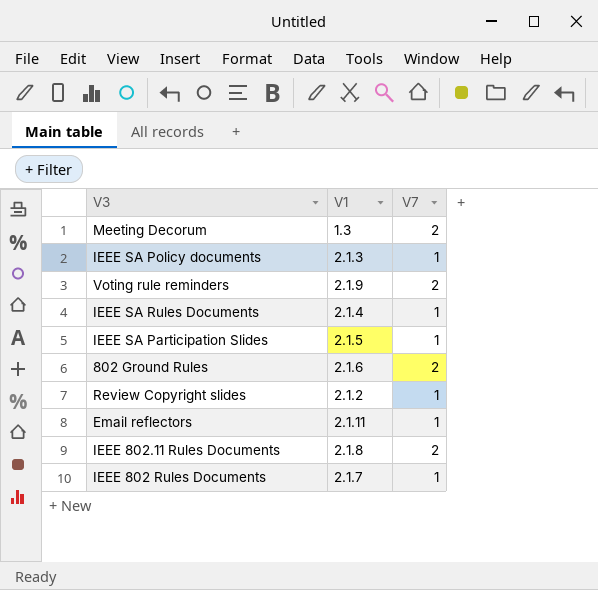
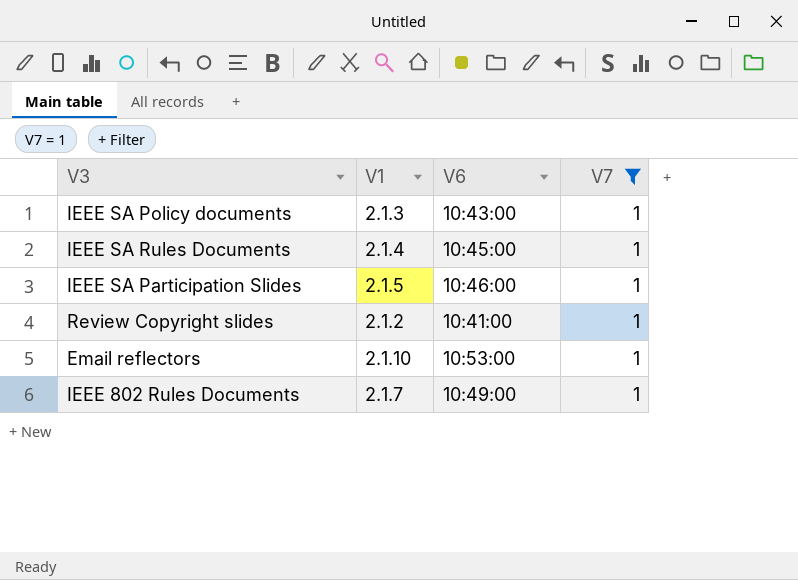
filter: none -> V7 = 1
column V6 | position: none -> 3
Email reflectors | V1: 2.1.11 -> 2.1.10

